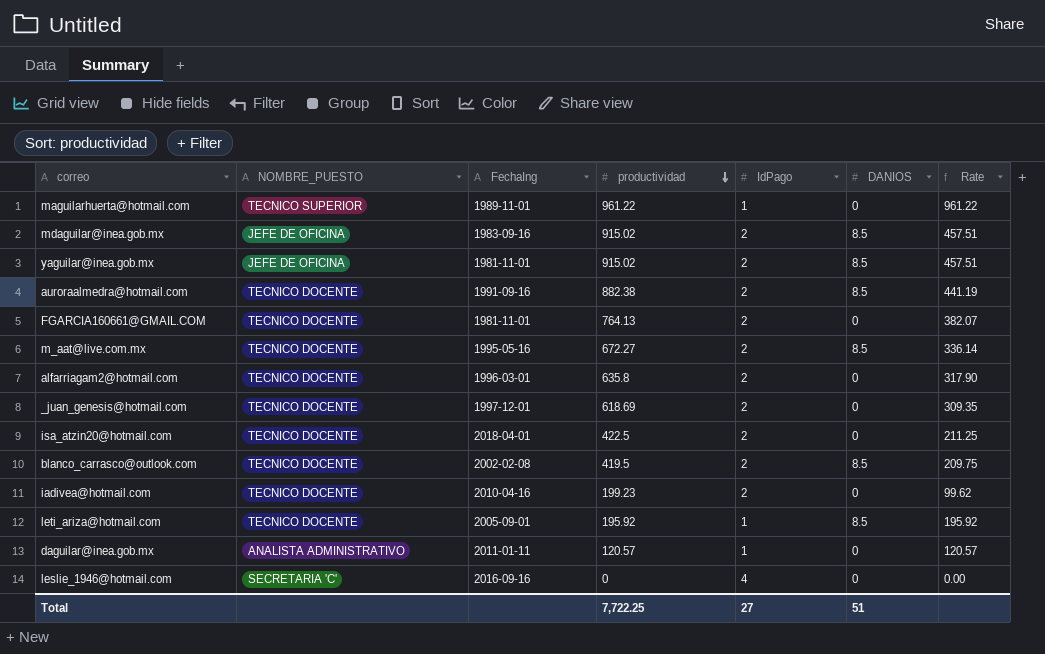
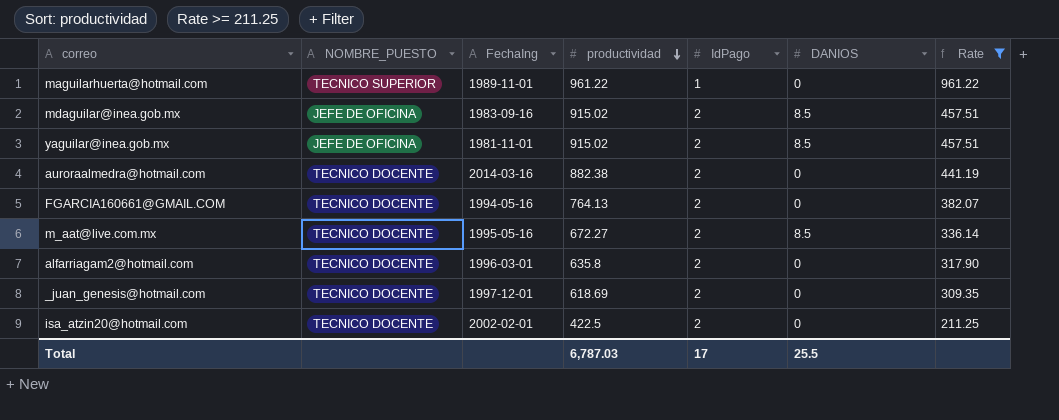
filter: none -> Rate >= 211.25
auroraalmedra@hotmail.com | FechaIng: 1991-09-16 -> 2014-03-16
auroraalmedra@hotmail.com | DANIOS: 8.5 -> 0
FGARCIA160661@GMAIL.COM | FechaIng: 1981-11-01 -> 1994-05-16
isa_atzin20@hotmail.com | FechaIng: 2018-04-01 -> 2002-02-01
Total | productividad: 7,722.25 -> 6,787.03
Total | IdPago: 27 -> 17
Total | DANIOS: 51 -> 25.5

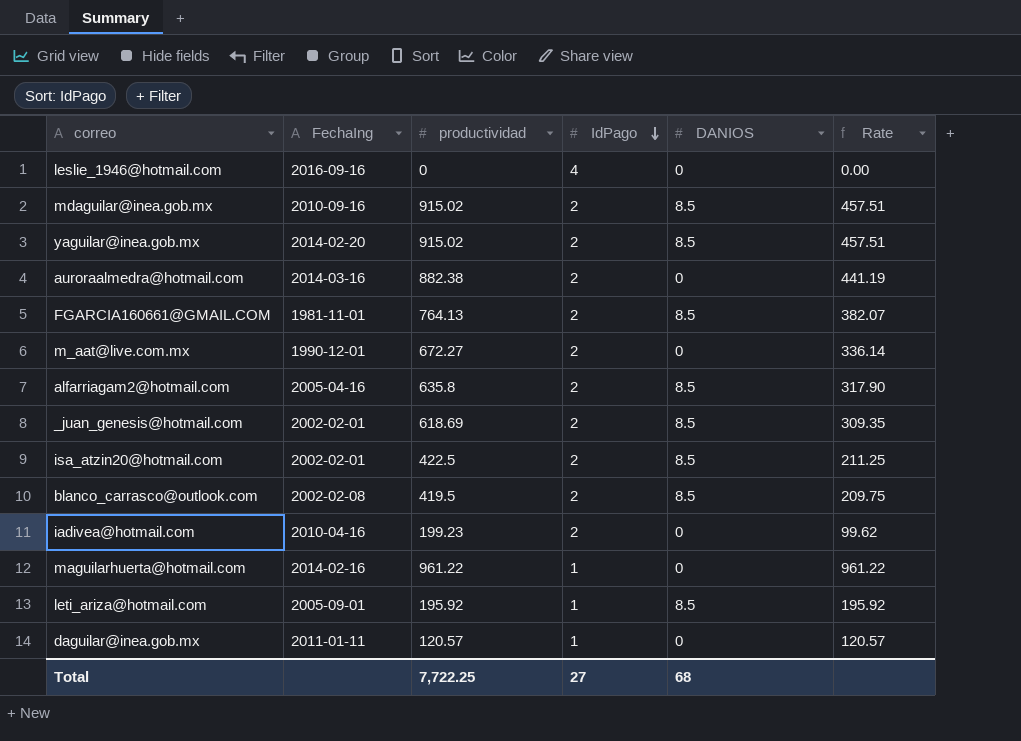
filter: Rate >= 211.25 -> none
row order: productividad descending -> IdPago descending
column NOMBRE_PUESTO | position: 2 -> none
mdaguilar@inea.gob.mx | FechaIng: 1983-09-16 -> 2010-09-16
yaguilar@inea.gob.mx | FechaIng: 1981-11-01 -> 2014-02-20
FGARCIA160661@GMAIL.COM | FechaIng: 1994-05-16 -> 1981-11-01
FGARCIA160661@GMAIL.COM | DANIOS: 0 -> 8.5
m_aat@live.com.mx | FechaIng: 1995-05-16 -> 1990-12-01
m_aat@live.com.mx | DANIOS: 8.5 -> 0
alfarriagam2@hotmail.com | FechaIng: 1996-03-01 -> 2005-04-16
alfarriagam2@hotmail.com | DANIOS: 0 -> 8.5
_juan_genesis@hotmail.com | FechaIng: 1997-12-01 -> 2002-02-01
_juan_genesis@hotmail.com | DANIOS: 0 -> 8.5
isa_atzin20@hotmail.com | DANIOS: 0 -> 8.5
maguilarhuerta@hotmail.com | FechaIng: 1989-11-01 -> 2014-02-16
Total | productividad: 6,787.03 -> 7,722.25
Total | IdPago: 17 -> 27
Total | DANIOS: 25.5 -> 68

